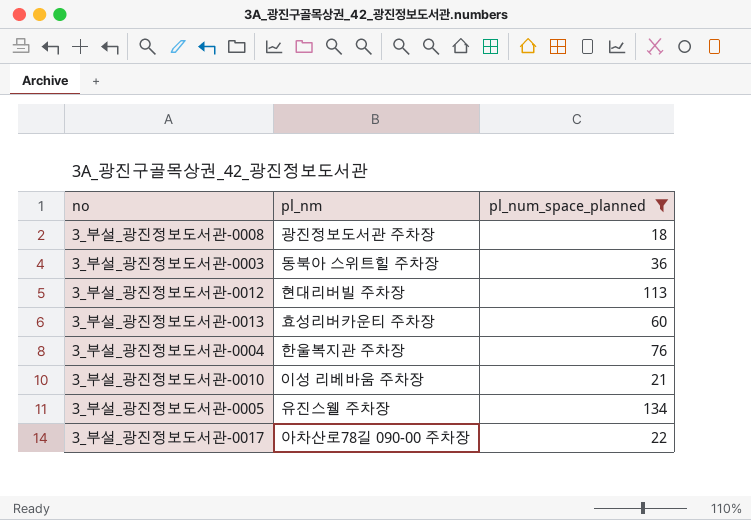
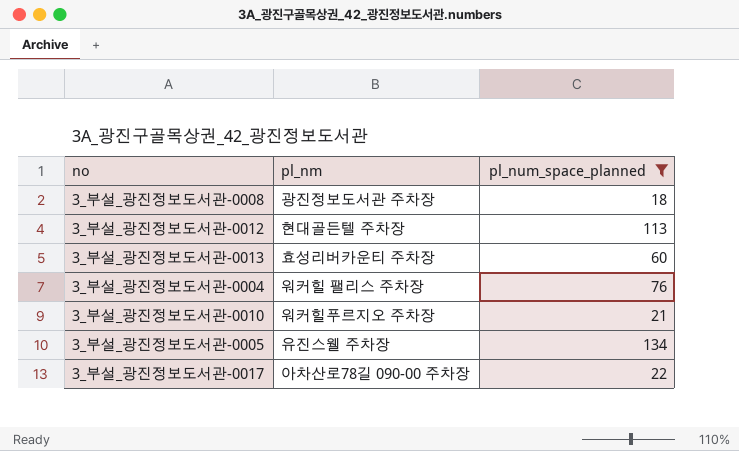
row 3_부설_광진정보도서관-0003: 동북아 스위트힐 주차장 | 36 -> none
3_부설_광진정보도서관-0012 | pl_nm: 현대리버빌 주차장 -> 현대골든텔 주차장
3_부설_광진정보도서관-0004 | pl_nm: 한울복지관 주차장 -> 워커힐 팰리스 주차장
3_부설_광진정보도서관-0010 | pl_nm: 이성 리베바움 주차장 -> 워커힐푸르지오 주차장

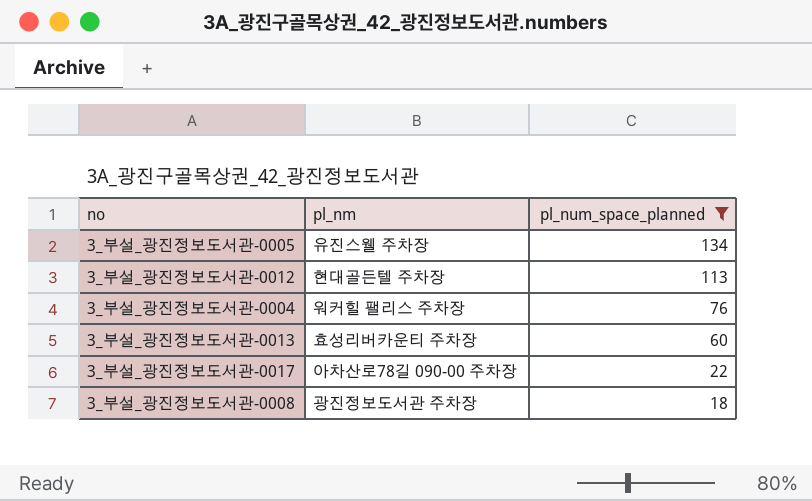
row order: none -> pl_num_space_planned descending
row 3_부설_광진정보도서관-0010: 워커힐푸르지오 주차장 | 21 -> none

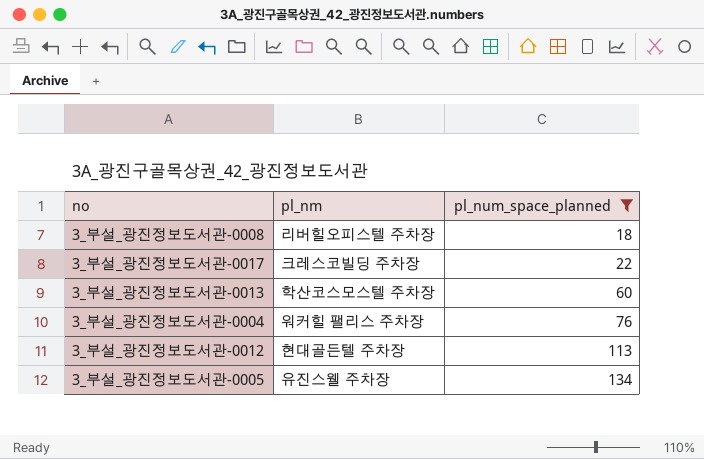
row order: pl_num_space_planned descending -> pl_num_space_planned ascending
3_부설_광진정보도서관-0008 | pl_nm: 광진정보도서관 주차장 -> 리버힐오피스텔 주차장
3_부설_광진정보도서관-0017 | pl_nm: 아차산로78길 090-00 주차장 -> 크레스코빌딩 주차장
3_부설_광진정보도서관-0013 | pl_nm: 효성리버카운티 주차장 -> 학산코스모스텔 주차장

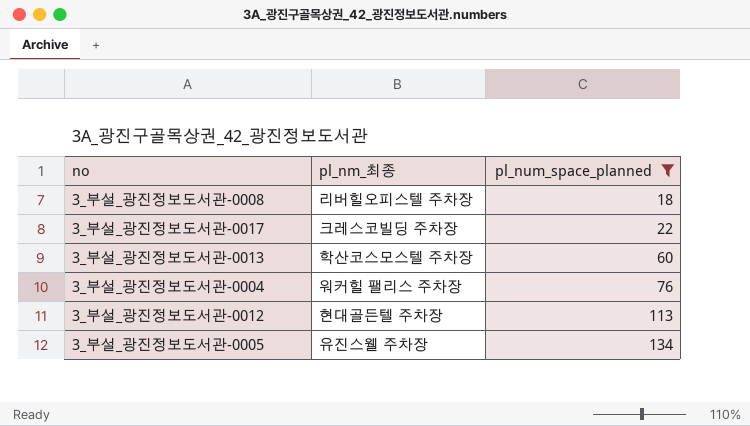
column name: pl_nm -> pl_nm_최종

